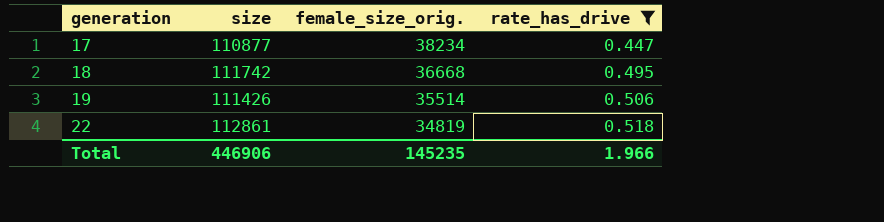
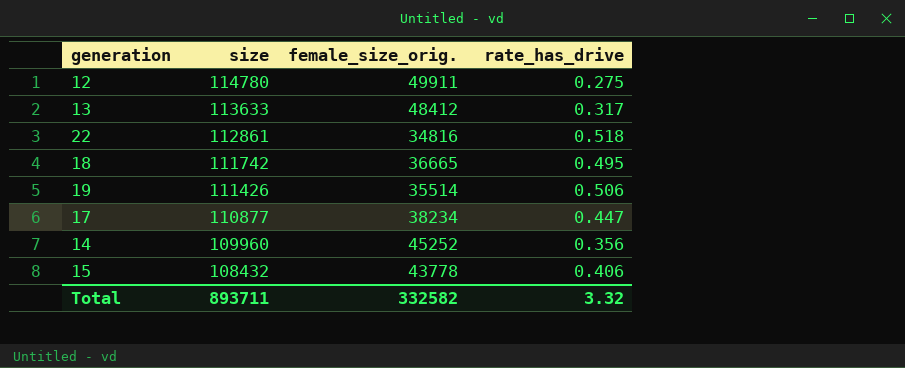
filter: rate_has_drive >= 0.447 -> none
row order: generation ascending -> size descending
22 | female_size_orig.: 34819 -> 34816
18 | female_size_orig.: 36668 -> 36665
Total | size: 446906 -> 893711
Total | female_size_orig.: 145235 -> 332582
Total | rate_has_drive: 1.966 -> 3.32

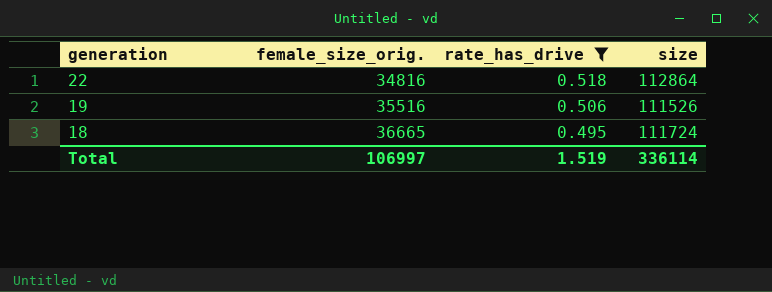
filter: none -> rate_has_drive >= 0.495
row order: size descending -> generation descending
column size | position: 2 -> 4
22 | size: 112861 -> 112864
19 | female_size_orig.: 35514 -> 35516
19 | size: 111426 -> 111526
18 | size: 111742 -> 111724
Total | female_size_orig.: 332582 -> 106997
Total | rate_has_drive: 3.32 -> 1.519
Total | size: 893711 -> 336114

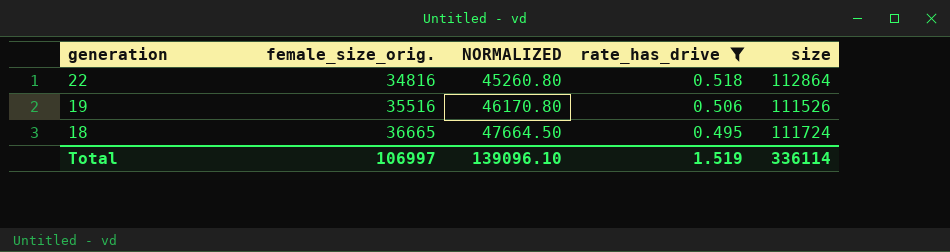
column NORMALIZED | formula: none -> [female_size_orig.] * 1.3

